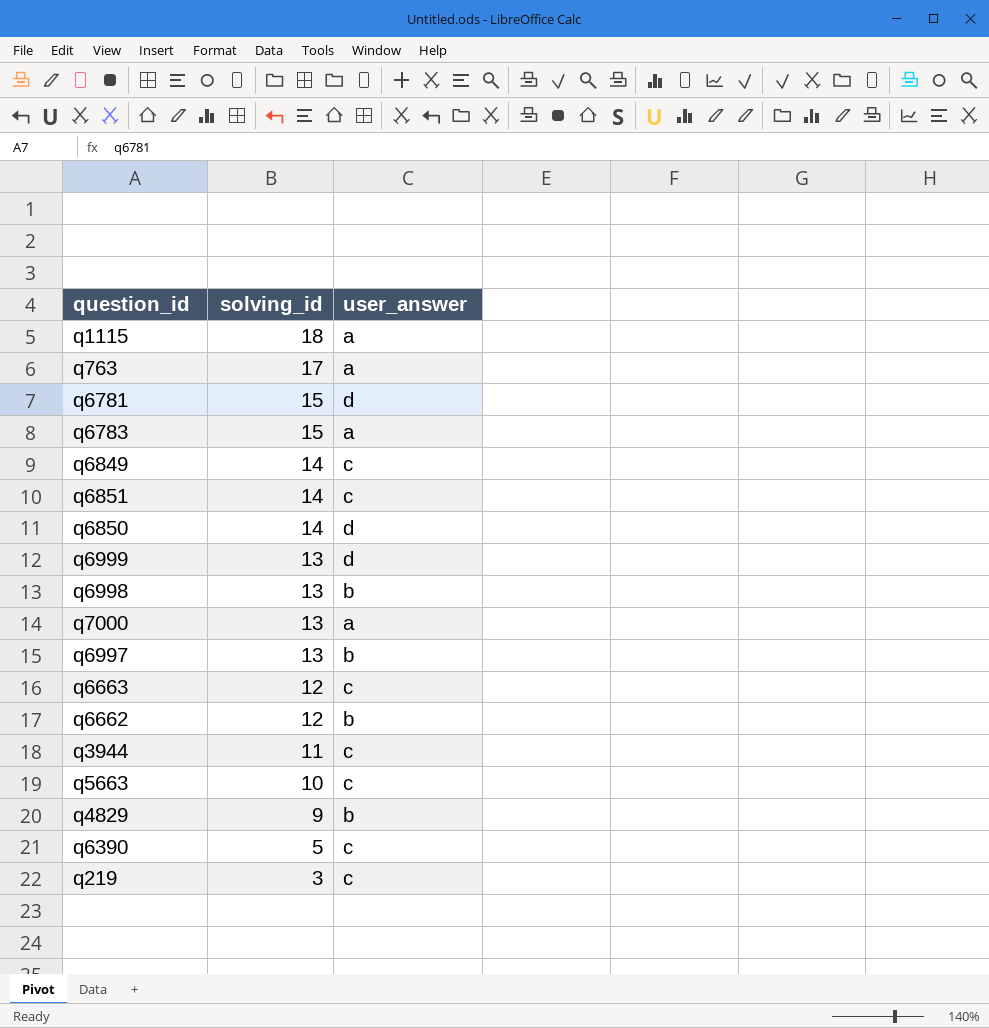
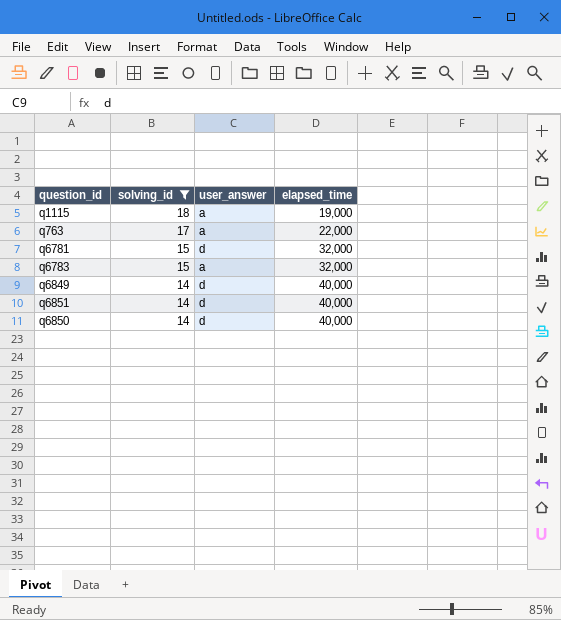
filter: none -> solving_id >= 14
column elapsed_time | position: none -> 4
q6849 | user_answer: c -> d
q6851 | user_answer: c -> d

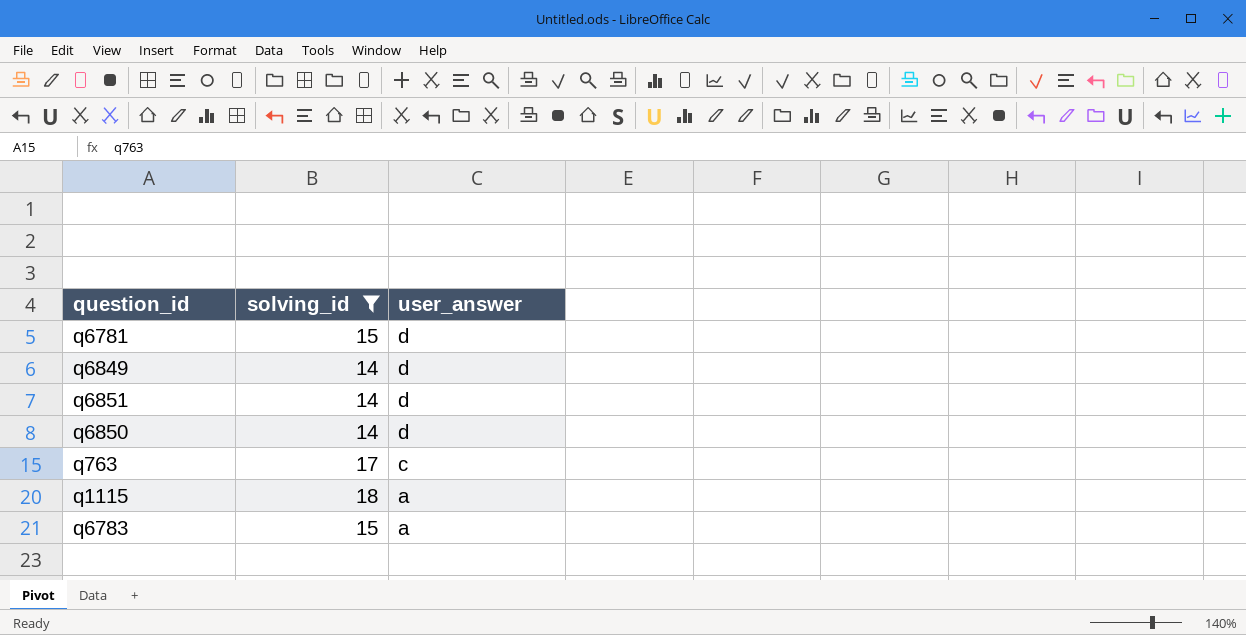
row order: solving_id descending -> user_answer descending
column elapsed_time | position: 4 -> none
q763 | user_answer: a -> c

